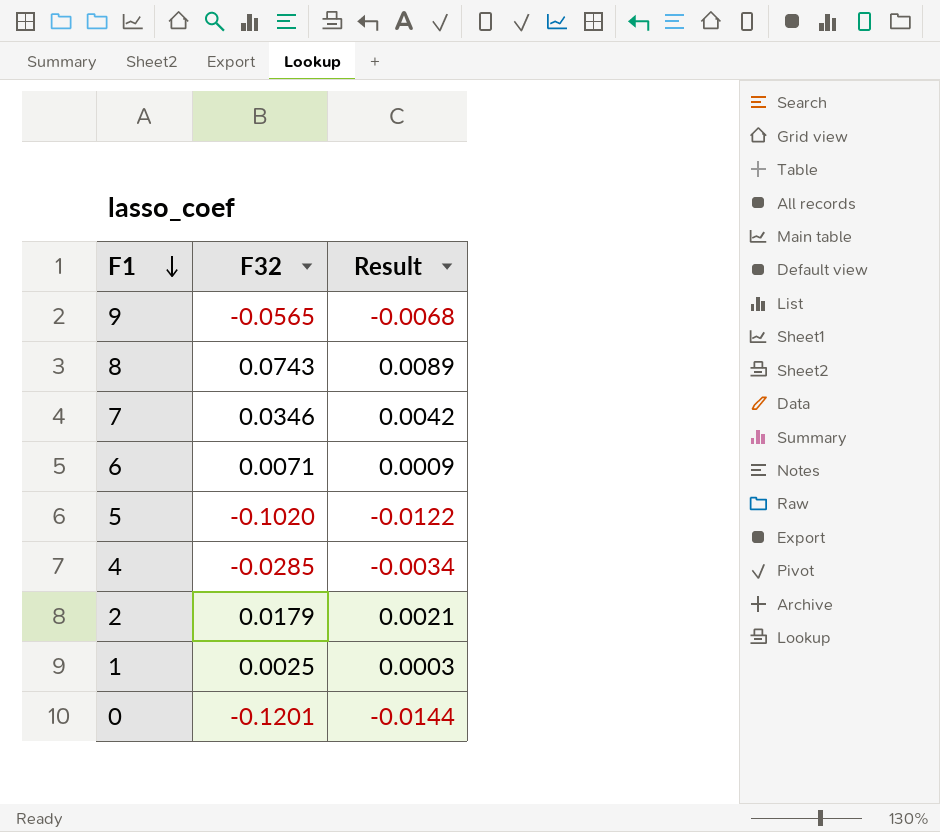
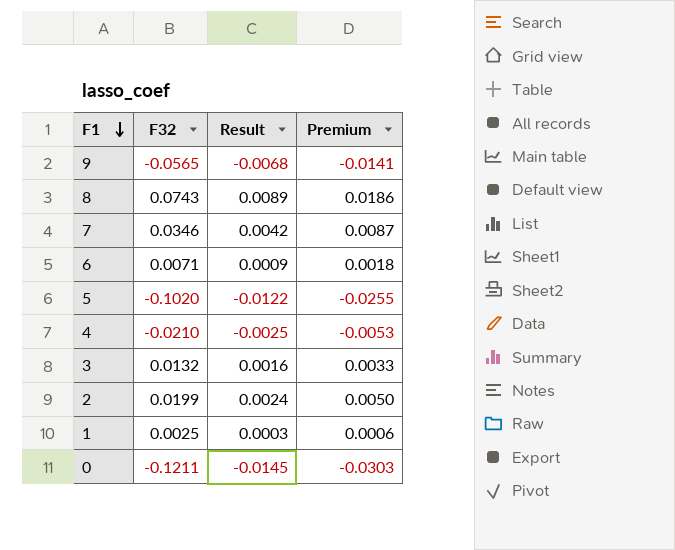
column Premium | formula: none -> [F32] * 0.25
4 | F32: -0.0285 -> -0.0210
4 | Result: -0.0034 -> -0.0025
row 3: none -> 0.0132 | 0.0016 | 0.0033
2 | F32: 0.0179 -> 0.0199
2 | Result: 0.0021 -> 0.0024
0 | F32: -0.1201 -> -0.1211
0 | Result: -0.0144 -> -0.0145

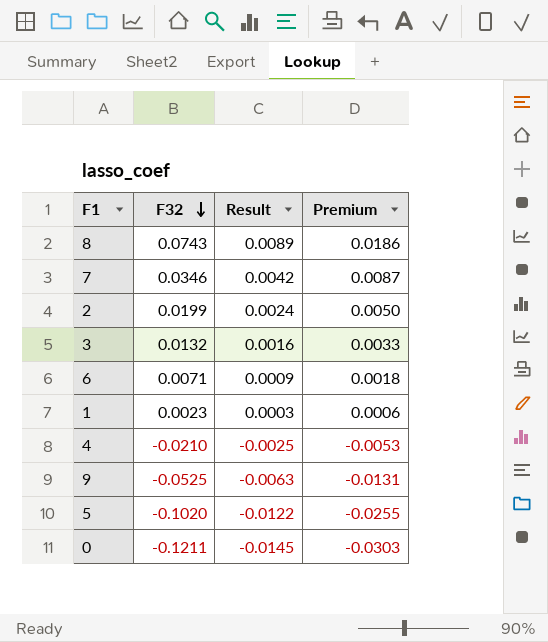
row order: F1 descending -> F32 descending
1 | F32: 0.0025 -> 0.0023
9 | F32: -0.0565 -> -0.0525
9 | Result: -0.0068 -> -0.0063
9 | Premium: -0.0141 -> -0.0131

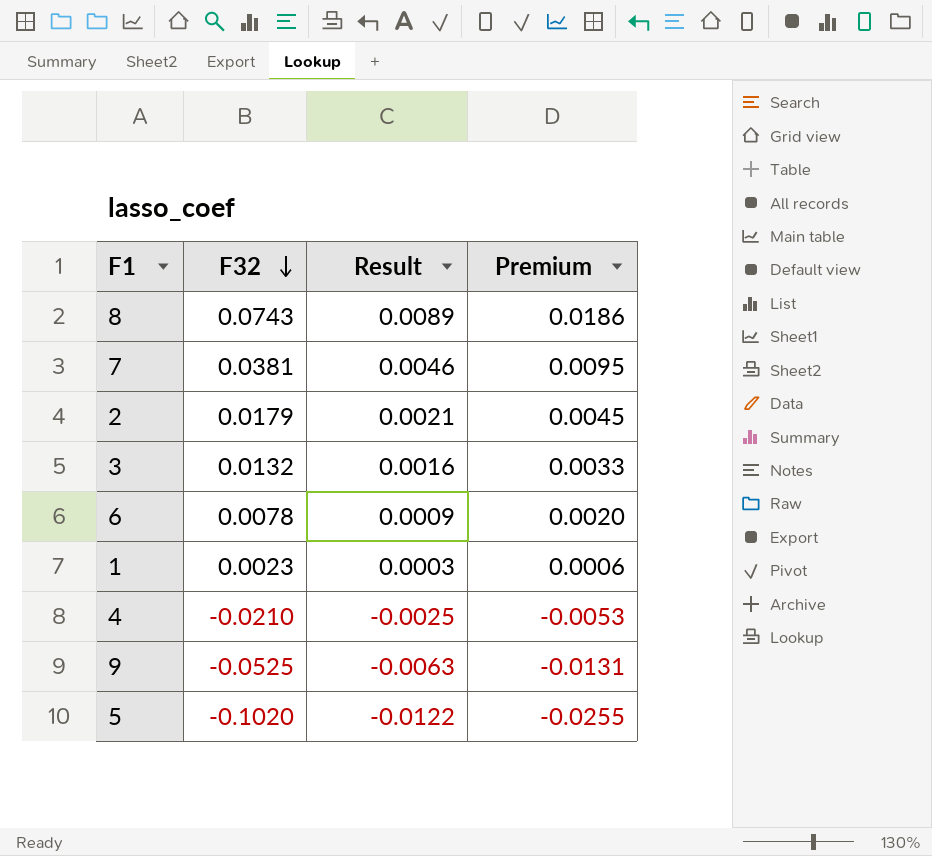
row 0: -0.1211 | -0.0145 | -0.0303 -> none
7 | F32: 0.0346 -> 0.0381
7 | Result: 0.0042 -> 0.0046
7 | Premium: 0.0087 -> 0.0095
2 | F32: 0.0199 -> 0.0179
2 | Result: 0.0024 -> 0.0021
2 | Premium: 0.0050 -> 0.0045
6 | F32: 0.0071 -> 0.0078
6 | Premium: 0.0018 -> 0.0020

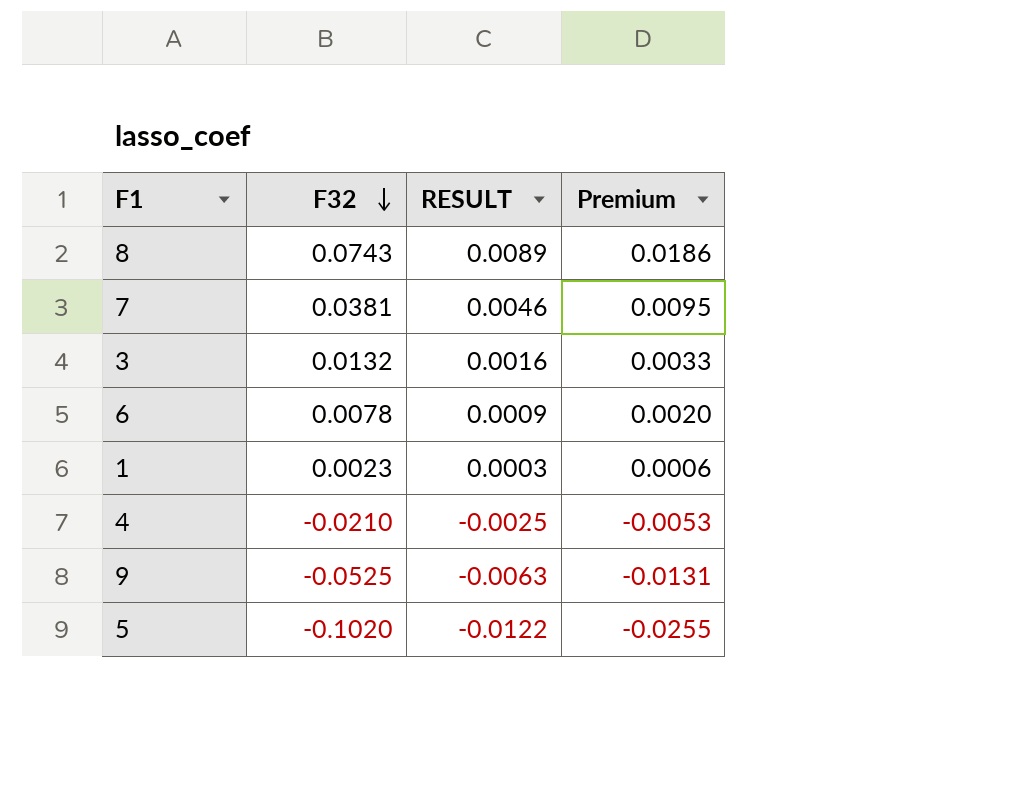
column name: Result -> RESULT
row 2: 0.0179 | 0.0021 | 0.0045 -> none

